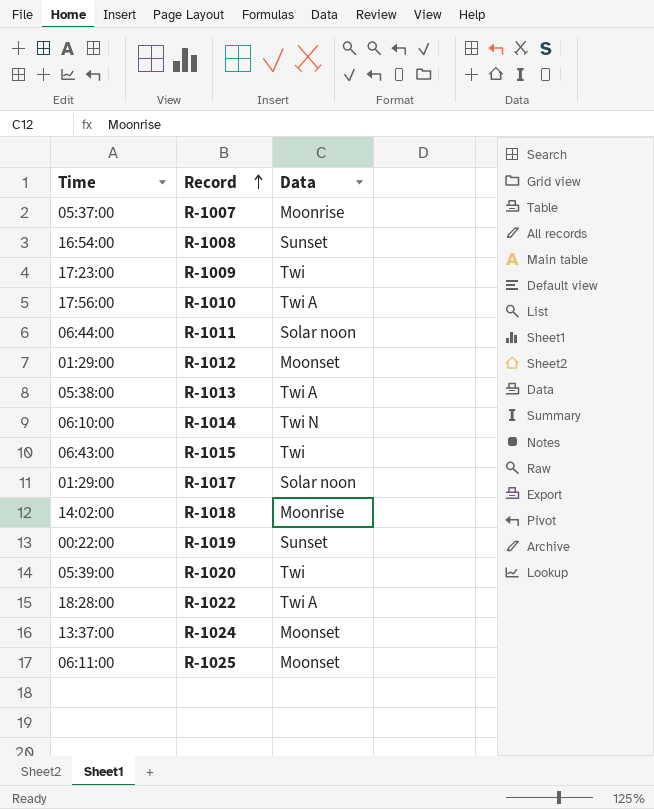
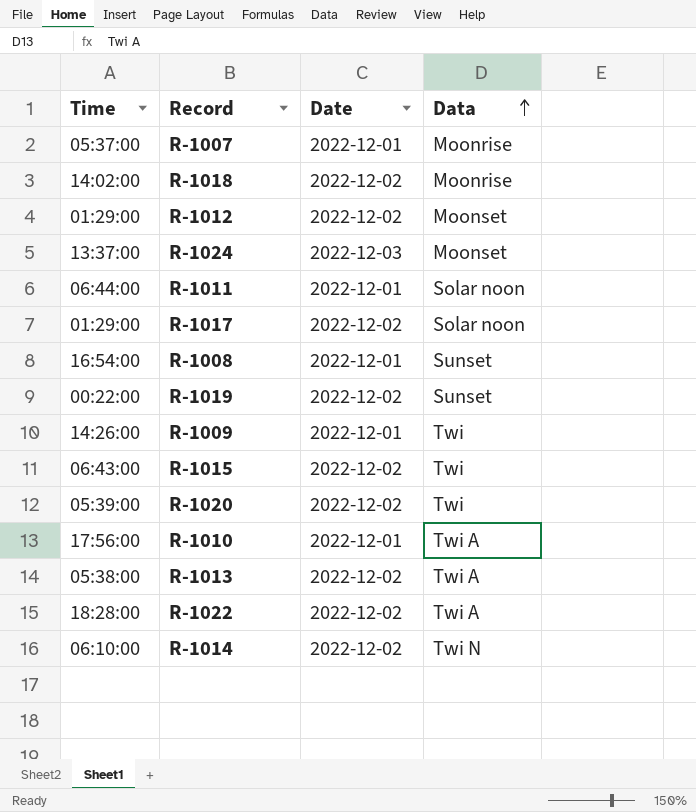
row order: Record ascending -> Data ascending
column Date | position: none -> 3
row R-1025: 06:11:00 | Moonset -> none
R-1009 | Time: 17:23:00 -> 14:26:00

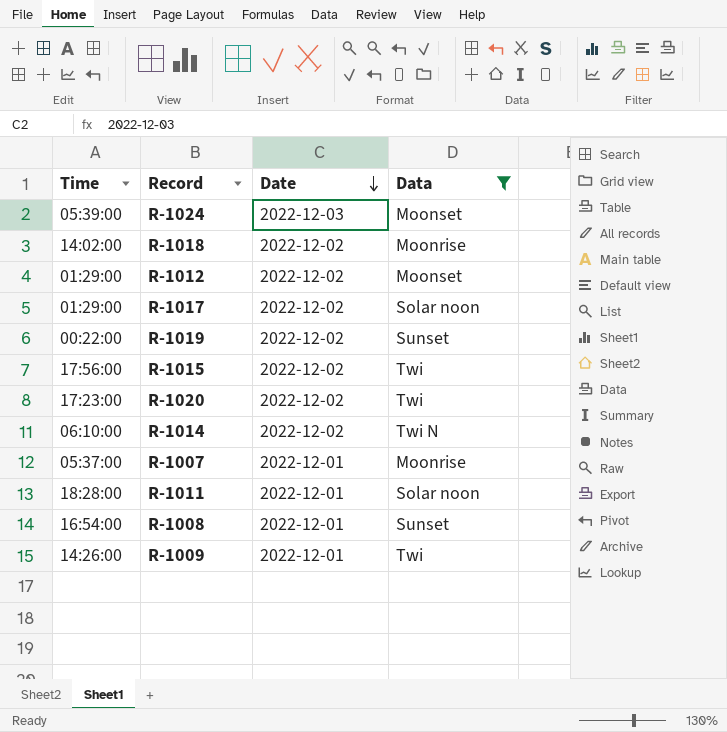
filter: none -> Data != Twi A
row order: Data ascending -> Date descending
R-1024 | Time: 13:37:00 -> 05:39:00
R-1015 | Time: 06:43:00 -> 17:56:00
R-1020 | Time: 05:39:00 -> 17:23:00
R-1011 | Time: 06:44:00 -> 18:28:00

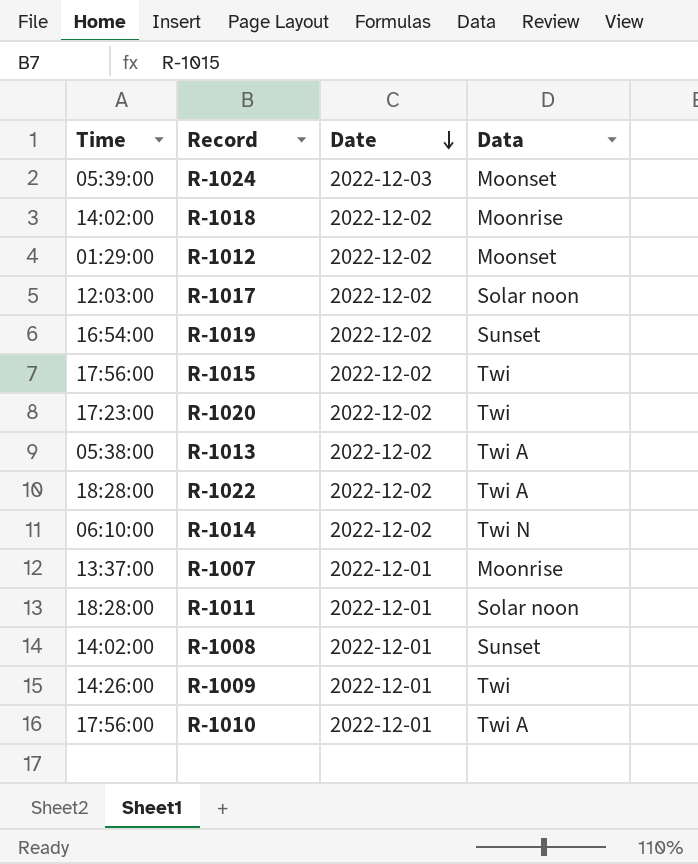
filter: Data != Twi A -> none
R-1017 | Time: 01:29:00 -> 12:03:00
R-1019 | Time: 00:22:00 -> 16:54:00
R-1007 | Time: 05:37:00 -> 13:37:00
R-1008 | Time: 16:54:00 -> 14:02:00

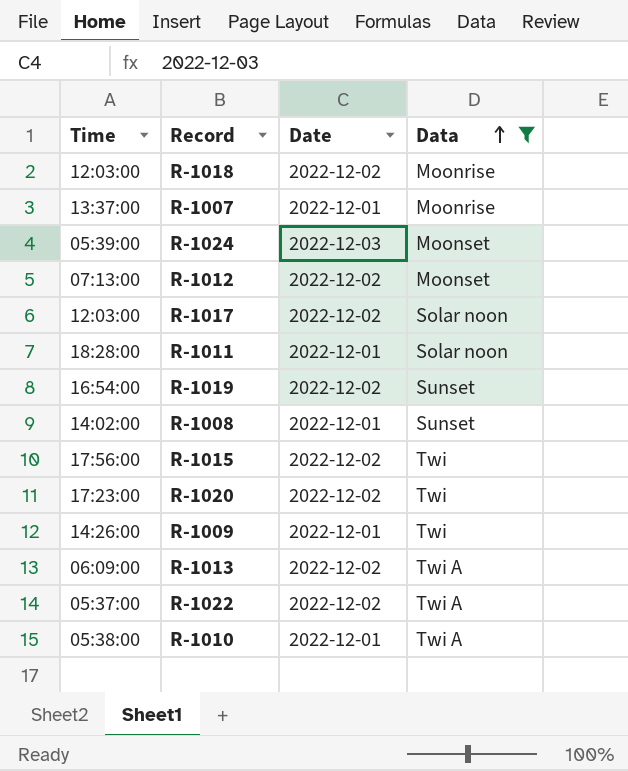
filter: none -> Data != Twi N
row order: Date descending -> Data ascending
R-1018 | Time: 14:02:00 -> 12:03:00
R-1012 | Time: 01:29:00 -> 07:13:00
R-1013 | Time: 05:38:00 -> 06:09:00
R-1022 | Time: 18:28:00 -> 05:37:00
R-1010 | Time: 17:56:00 -> 05:38:00

